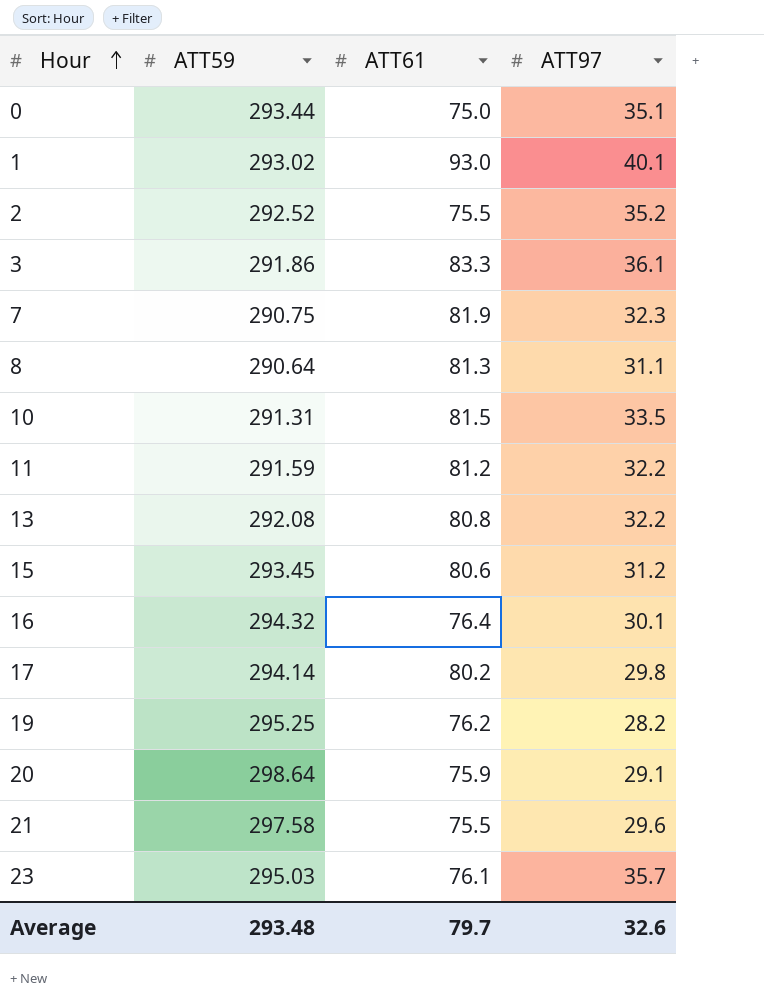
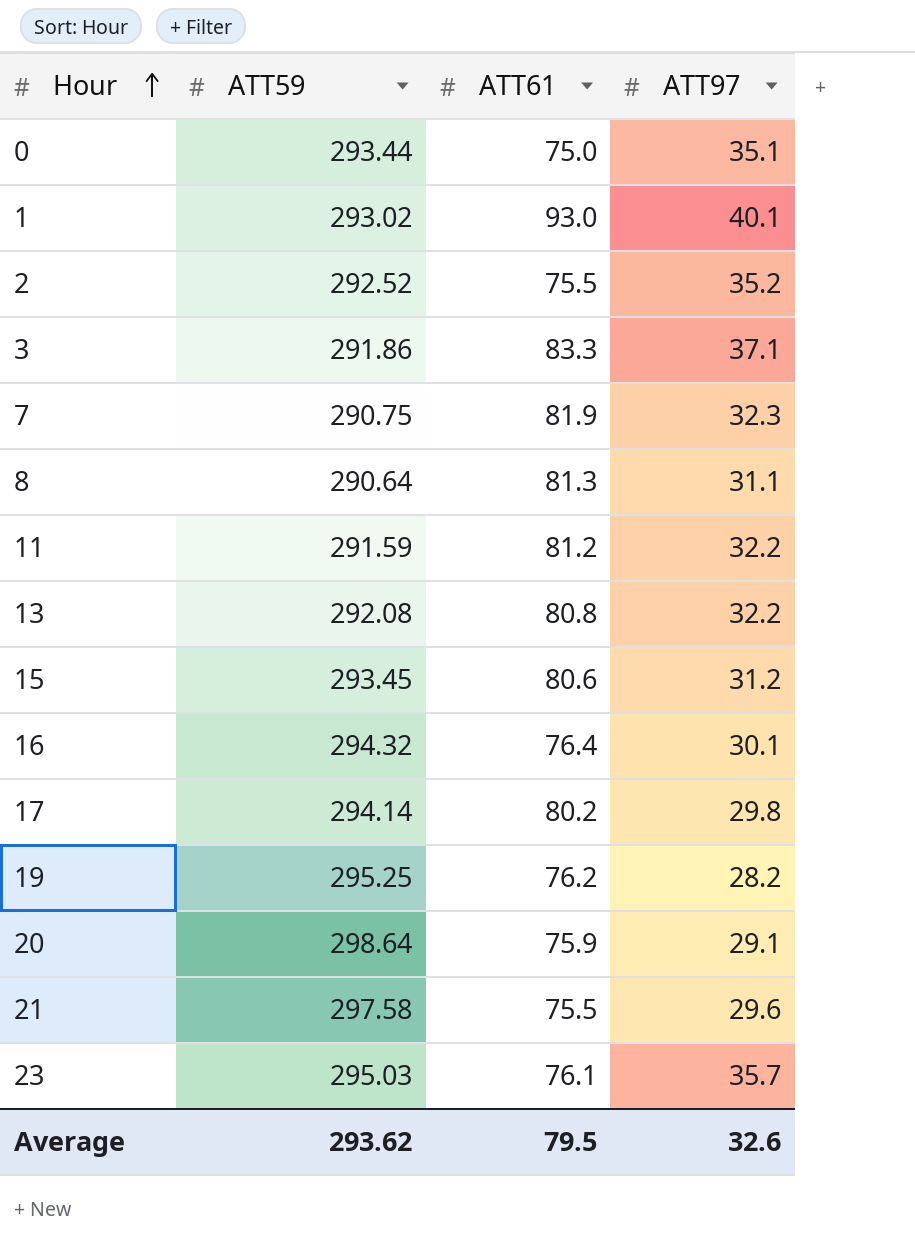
row 10: 291.31 | 81.5 | 33.5 -> none
3 | ATT97: 36.1 -> 37.1
Average | ATT59: 293.48 -> 293.62
Average | ATT61: 79.7 -> 79.5

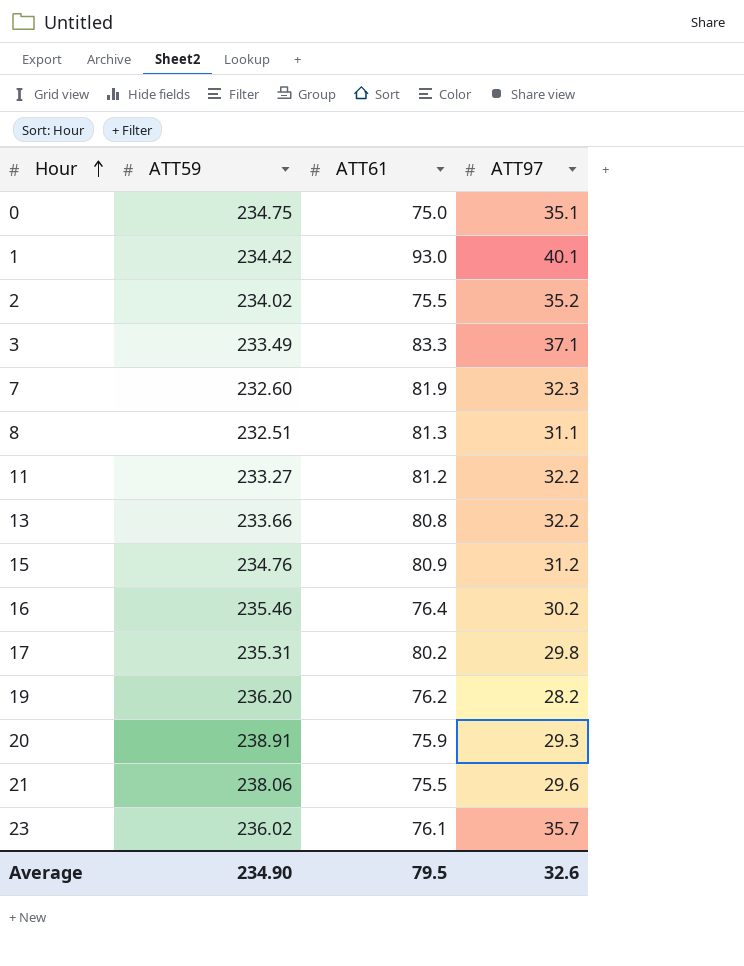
0 | ATT59: 293.44 -> 234.75
1 | ATT59: 293.02 -> 234.42
2 | ATT59: 292.52 -> 234.02
3 | ATT59: 291.86 -> 233.49
7 | ATT59: 290.75 -> 232.60
8 | ATT59: 290.64 -> 232.51
11 | ATT59: 291.59 -> 233.27
13 | ATT59: 292.08 -> 233.66
15 | ATT59: 293.45 -> 234.76
15 | ATT61: 80.6 -> 80.9
16 | ATT59: 294.32 -> 235.46
16 | ATT97: 30.1 -> 30.2
17 | ATT59: 294.14 -> 235.31
19 | ATT59: 295.25 -> 236.20
20 | ATT59: 298.64 -> 238.91
20 | ATT97: 29.1 -> 29.3
21 | ATT59: 297.58 -> 238.06
23 | ATT59: 295.03 -> 236.02
Average | ATT59: 293.62 -> 234.90

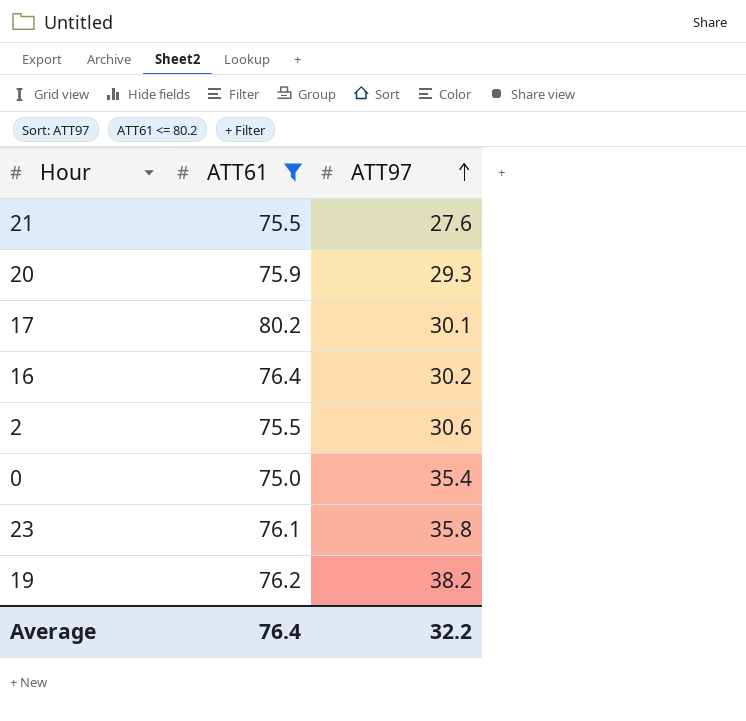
filter: none -> ATT61 <= 80.2
row order: Hour ascending -> ATT97 ascending
column ATT59 | position: 2 -> none
21 | ATT97: 29.6 -> 27.6
17 | ATT97: 29.8 -> 30.1
2 | ATT97: 35.2 -> 30.6
0 | ATT97: 35.1 -> 35.4
23 | ATT97: 35.7 -> 35.8
19 | ATT97: 28.2 -> 38.2
Average | ATT61: 79.5 -> 76.4
Average | ATT97: 32.6 -> 32.2

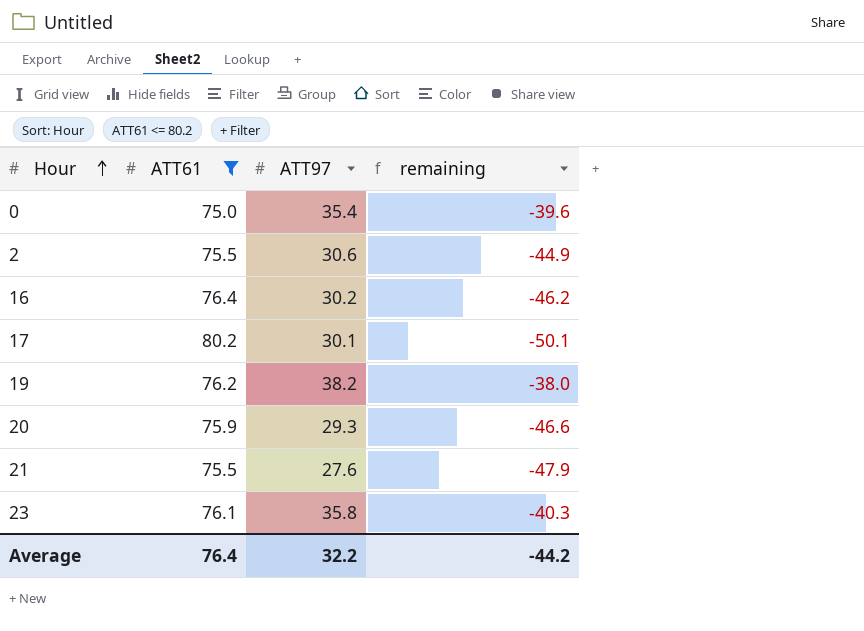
row order: ATT97 ascending -> Hour ascending
column remaining | formula: none -> [ATT97] - [ATT61]

